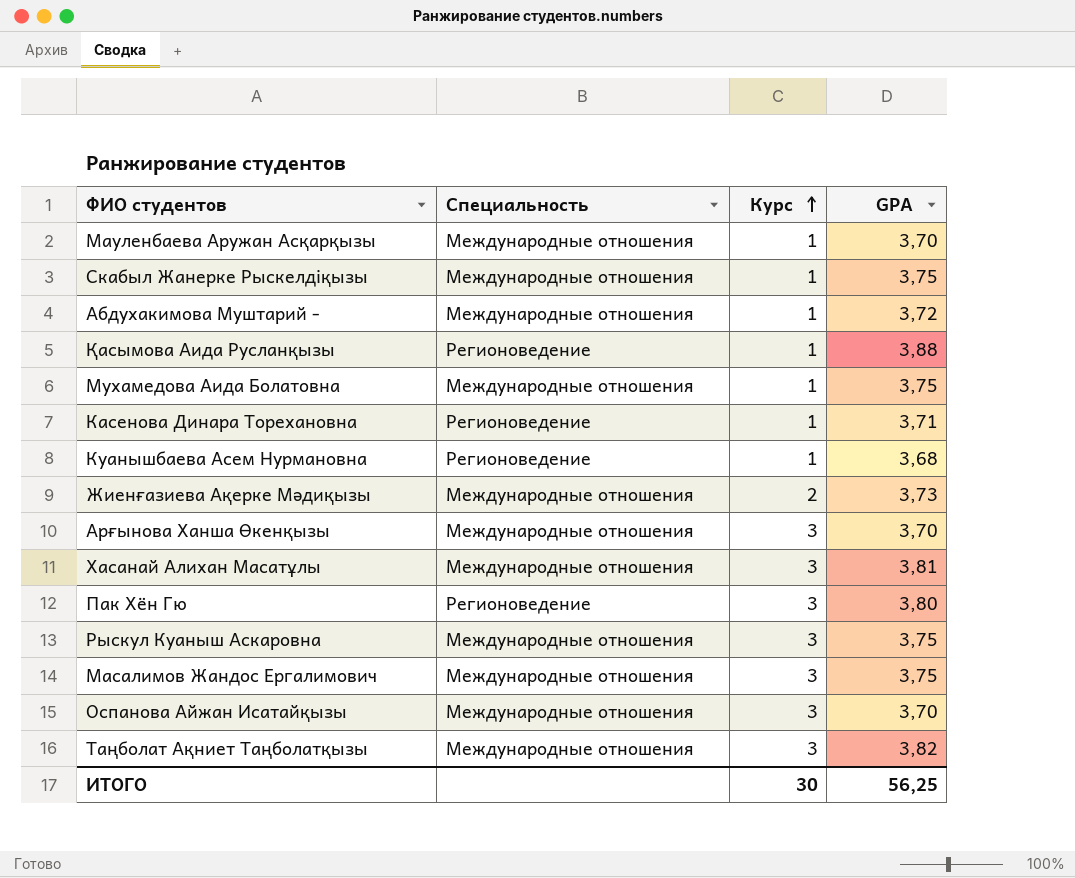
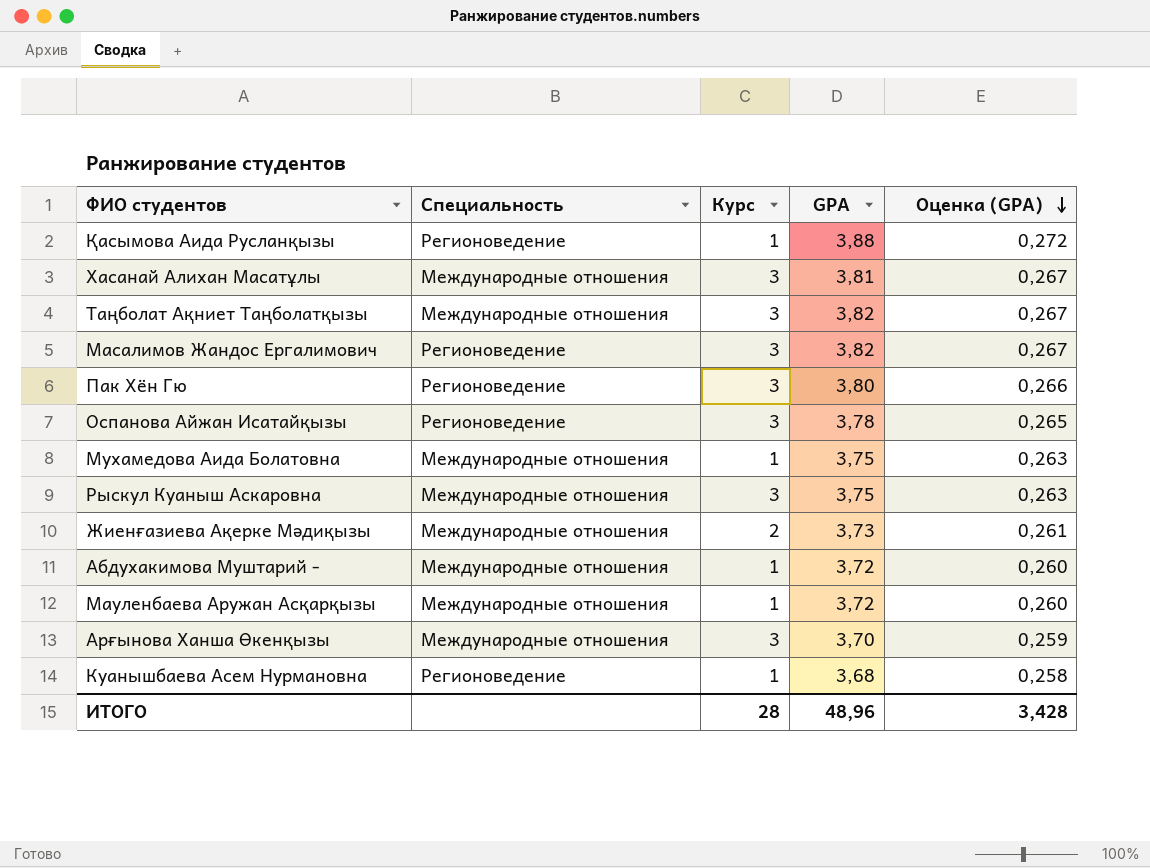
row order: Курс ascending -> Оценка (GPA) descending
column Оценка (GPA) | formula: none -> [GPA] * 0,07
row Скабыл Жанерке Рыскелдіқызы: Международные отношения | 1 | 3,75 -> none
row Касенова Динара Торехановна: Регионоведение | 1 | 3,71 -> none
Масалимов Жандос Ергалимович | Специальность: Международные отношения -> Регионоведение
Масалимов Жандос Ергалимович | GPA: 3,75 -> 3,82
Оспанова Айжан Исатайқызы | Специальность: Международные отношения -> Регионоведение
Оспанова Айжан Исатайқызы | GPA: 3,70 -> 3,78
Мауленбаева Аружан Асқарқызы | GPA: 3,70 -> 3,72
ИТОГО | Курс: 30 -> 28
ИТОГО | GPA: 56,25 -> 48,96

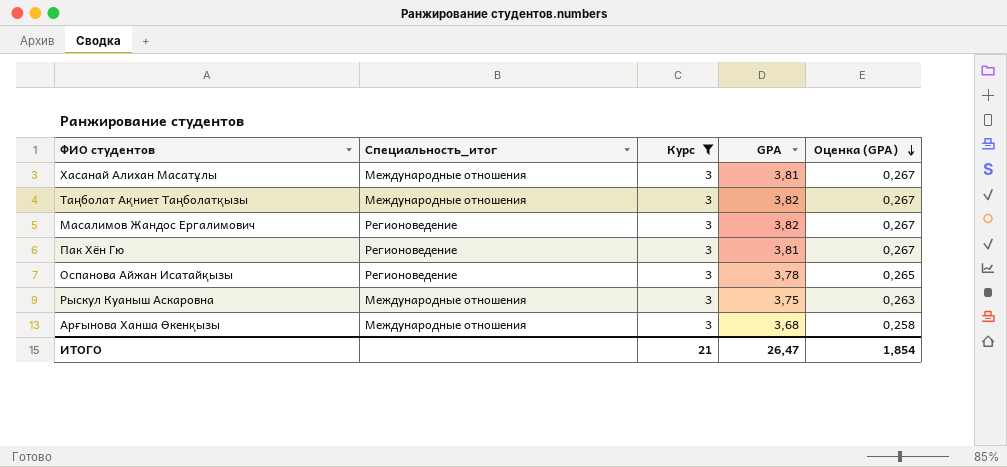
filter: none -> Курс = 3
column name: Специальность -> Специальность_итог
Пак Хён Гю | GPA: 3,80 -> 3,81
Пак Хён Гю | Оценка (GPA): 0,266 -> 0,267
Арғынова Ханша Өкенқызы | GPA: 3,70 -> 3,68
Арғынова Ханша Өкенқызы | Оценка (GPA): 0,259 -> 0,258
ИТОГО | Курс: 28 -> 21
ИТОГО | GPA: 48,96 -> 26,47
ИТОГО | Оценка (GPA): 3,428 -> 1,854

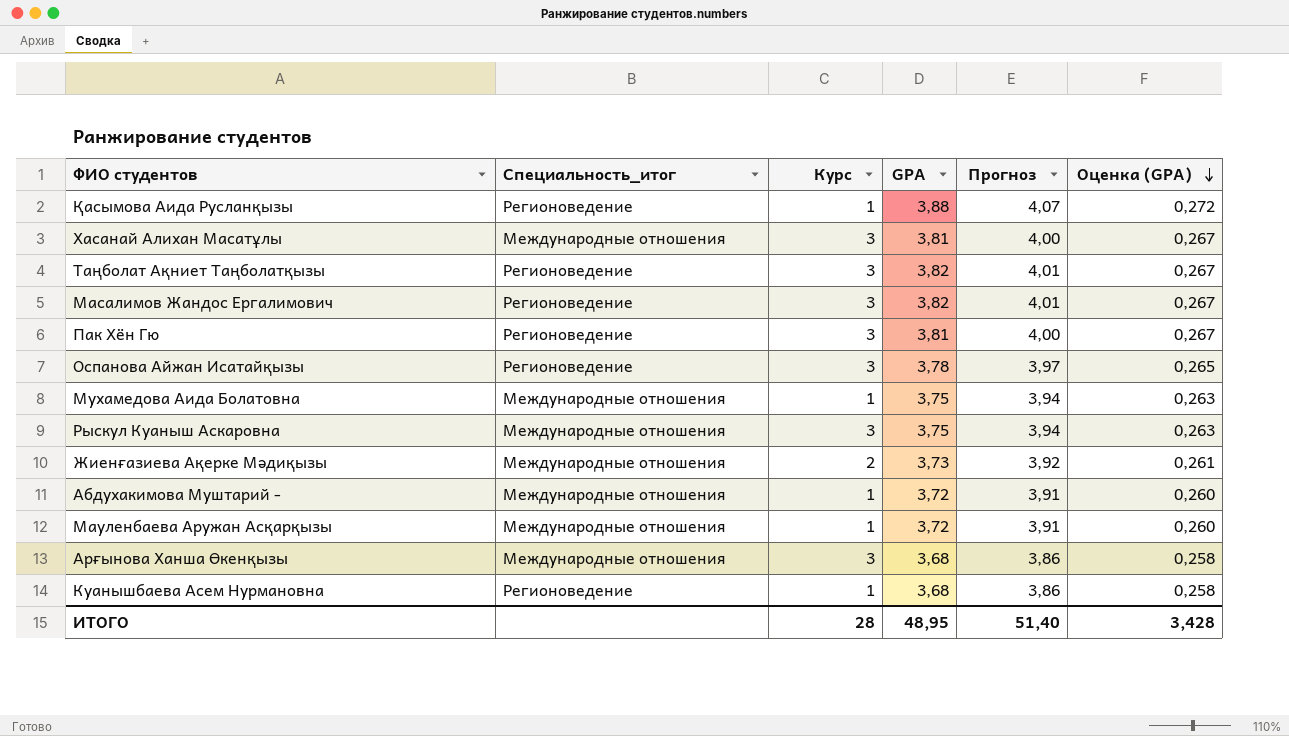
filter: Курс = 3 -> none
column Прогноз | formula: none -> [GPA] * 1,05
Таңболат Ақниет Таңболатқызы | Специальность_итог: Международные отношения -> Регионоведение
ИТОГО | Курс: 21 -> 28
ИТОГО | GPA: 26,47 -> 48,95
ИТОГО | Оценка (GPA): 1,854 -> 3,428

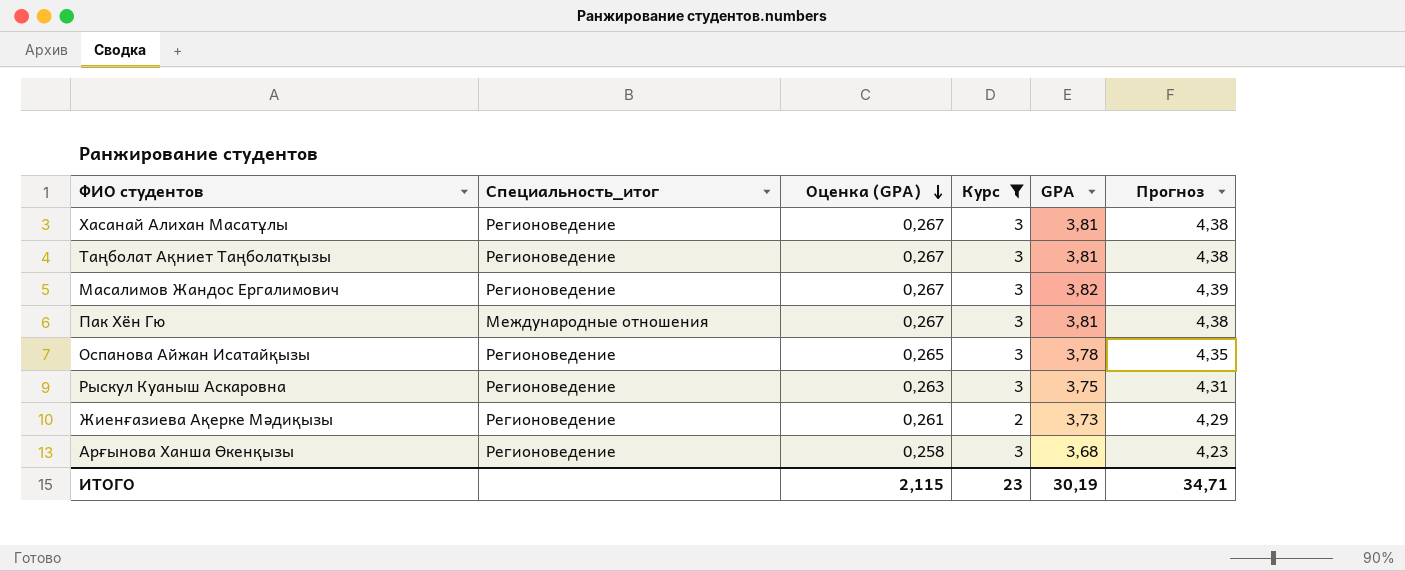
filter: none -> Курс != 1
column Оценка (GPA) | position: 6 -> 3
column Прогноз | formula: [GPA] * 1,05 -> [GPA] * 1,15
Хасанай Алихан Масатұлы | Специальность_итог: Международные отношения -> Регионоведение
Таңболат Ақниет Таңболатқызы | GPA: 3,82 -> 3,81
Пак Хён Гю | Специальность_итог: Регионоведение -> Международные отношения
Рыскул Куаныш Аскаровна | Специальность_итог: Международные отношения -> Регионоведение
Жиенғазиева Ақерке Мәдиқызы | Специальность_итог: Международные отношения -> Регионоведение
Арғынова Ханша Өкенқызы | Специальность_итог: Международные отношения -> Регионоведение
ИТОГО | Оценка (GPA): 3,428 -> 2,115
ИТОГО | Курс: 28 -> 23
ИТОГО | GPA: 48,95 -> 30,19
ИТОГО | Прогноз: 51,40 -> 34,71

